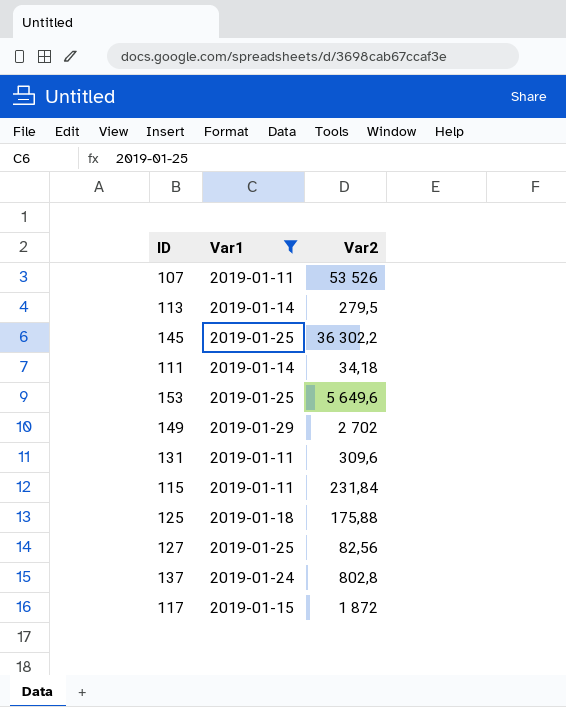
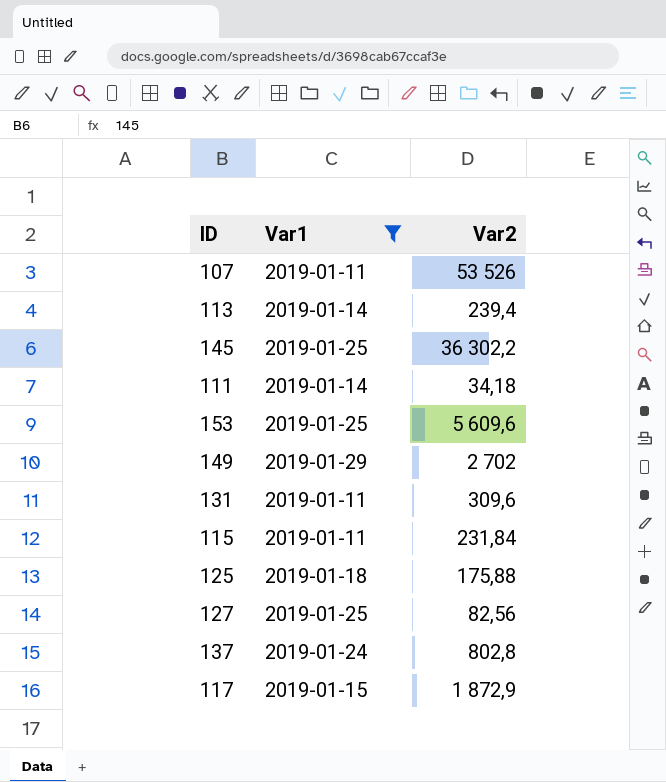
113 | Var2: 279,5 -> 239,4
153 | Var2: 5 649,6 -> 5 609,6
117 | Var2: 1 872 -> 1 872,9

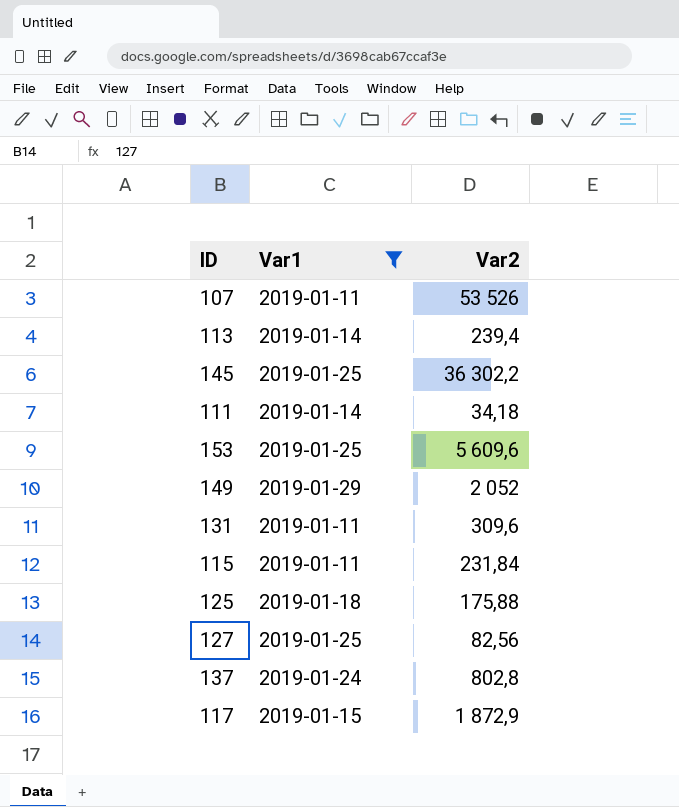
149 | Var2: 2 702 -> 2 052

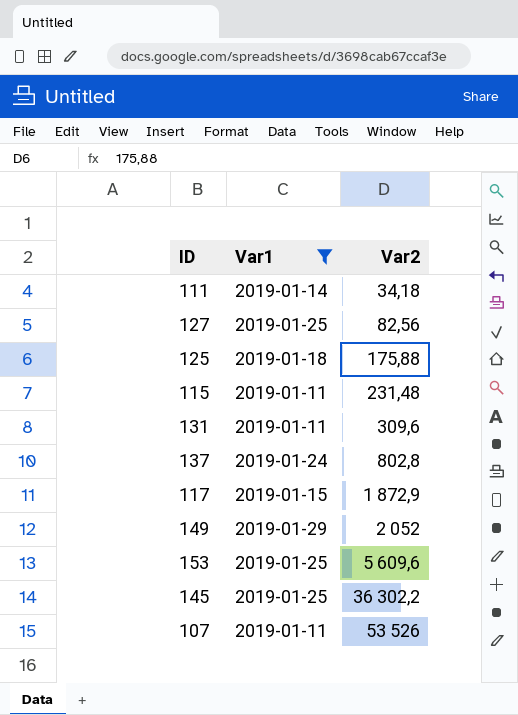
row order: none -> Var2 ascending
row 113: 2019-01-14 | 239,4 -> none
115 | Var2: 231,84 -> 231,48

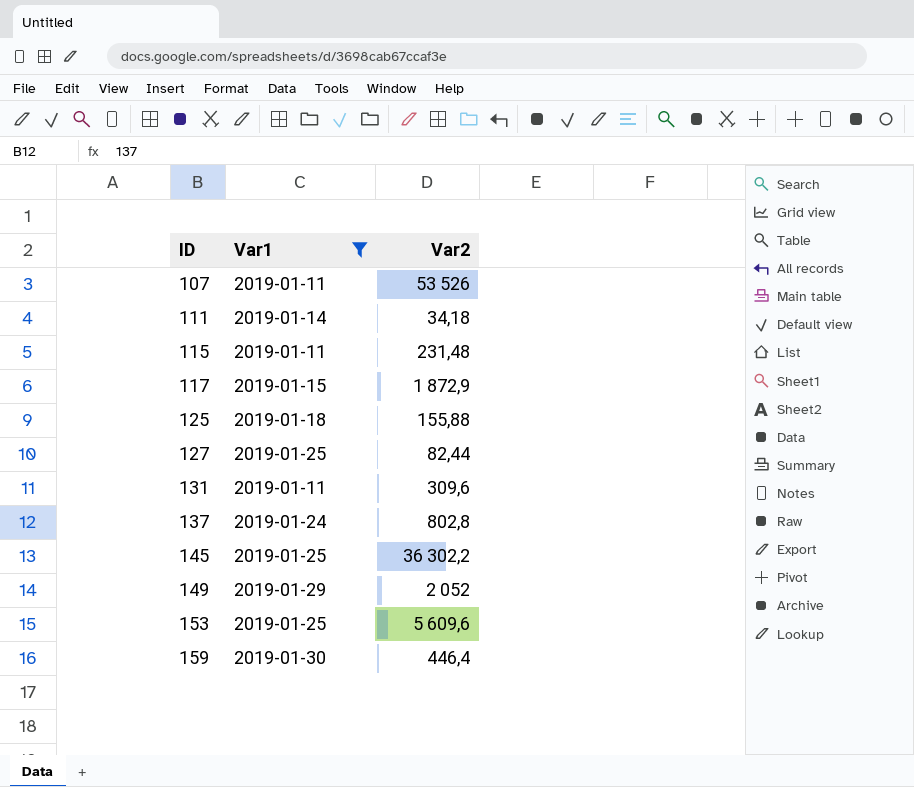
row order: Var2 ascending -> ID ascending
125 | Var2: 175,88 -> 155,88
127 | Var2: 82,56 -> 82,44
row 159: none -> 2019-01-30 | 446,4

